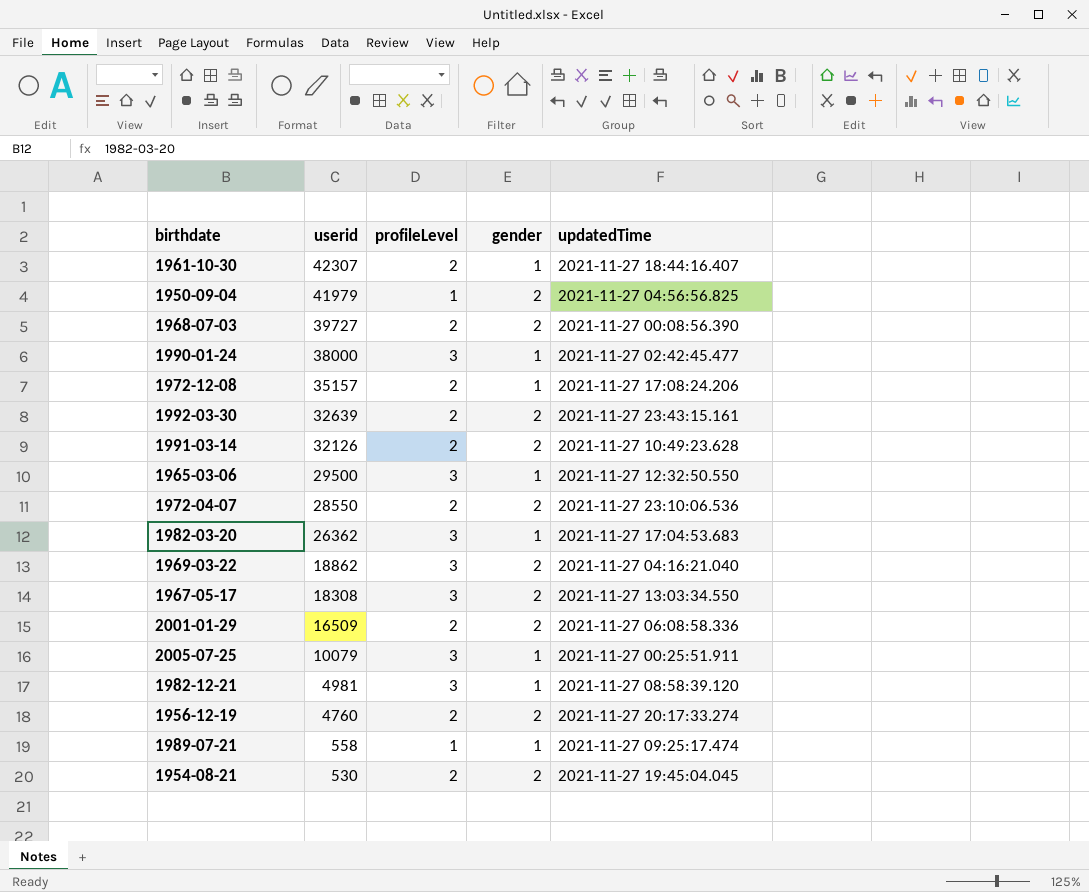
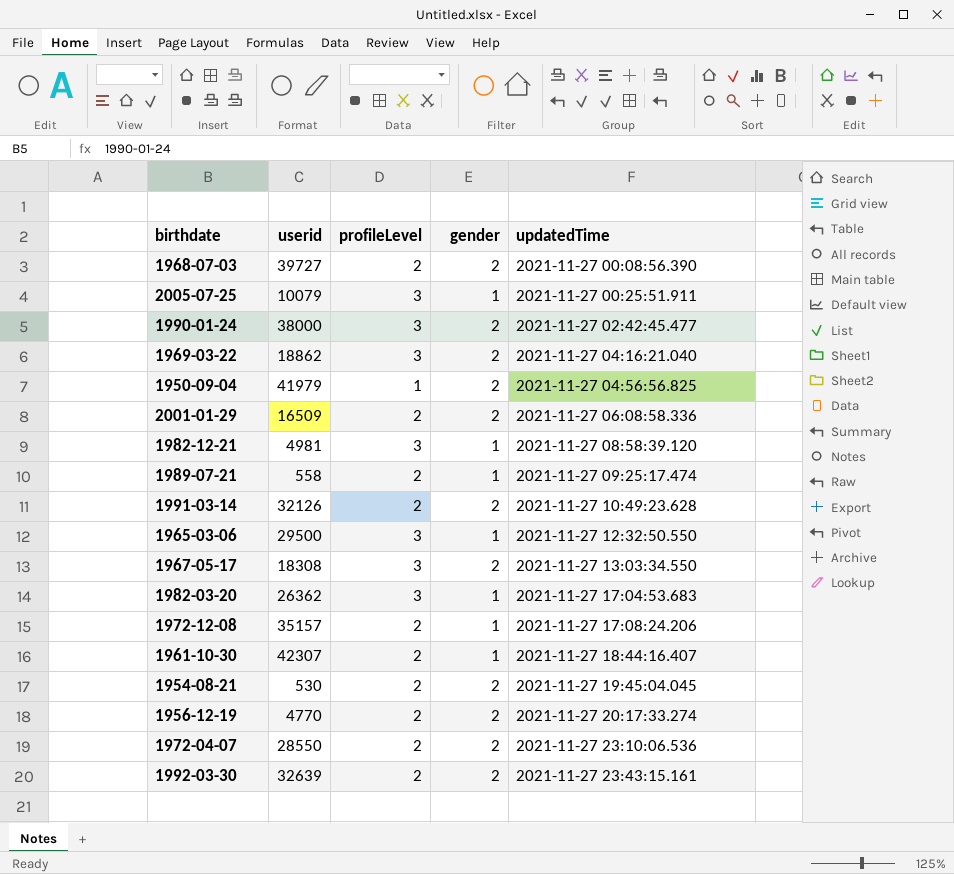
row order: userid descending -> updatedTime ascending
1990-01-24 | gender: 1 -> 2
1989-07-21 | profileLevel: 1 -> 2
1956-12-19 | userid: 4760 -> 4770

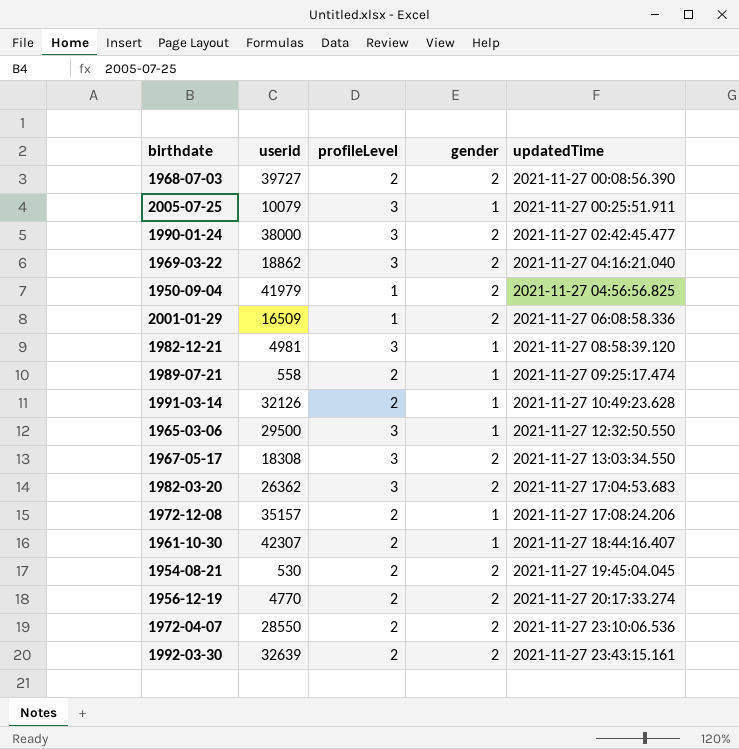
2001-01-29 | profileLevel: 2 -> 1
1991-03-14 | gender: 2 -> 1
1982-03-20 | gender: 1 -> 2

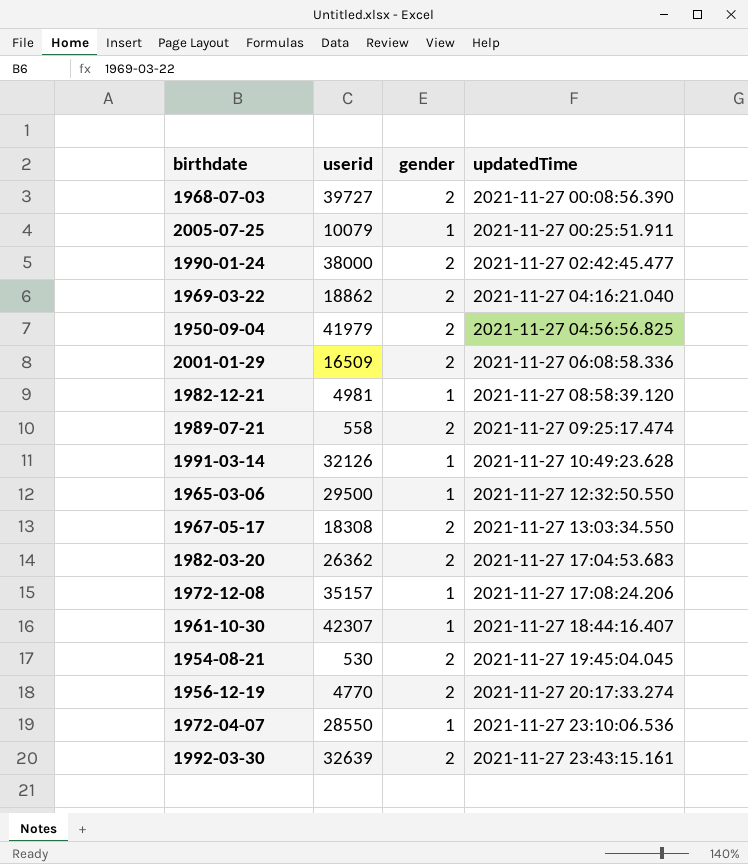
column profileLevel | position: 3 -> none
1989-07-21 | gender: 1 -> 2
1972-04-07 | gender: 2 -> 1

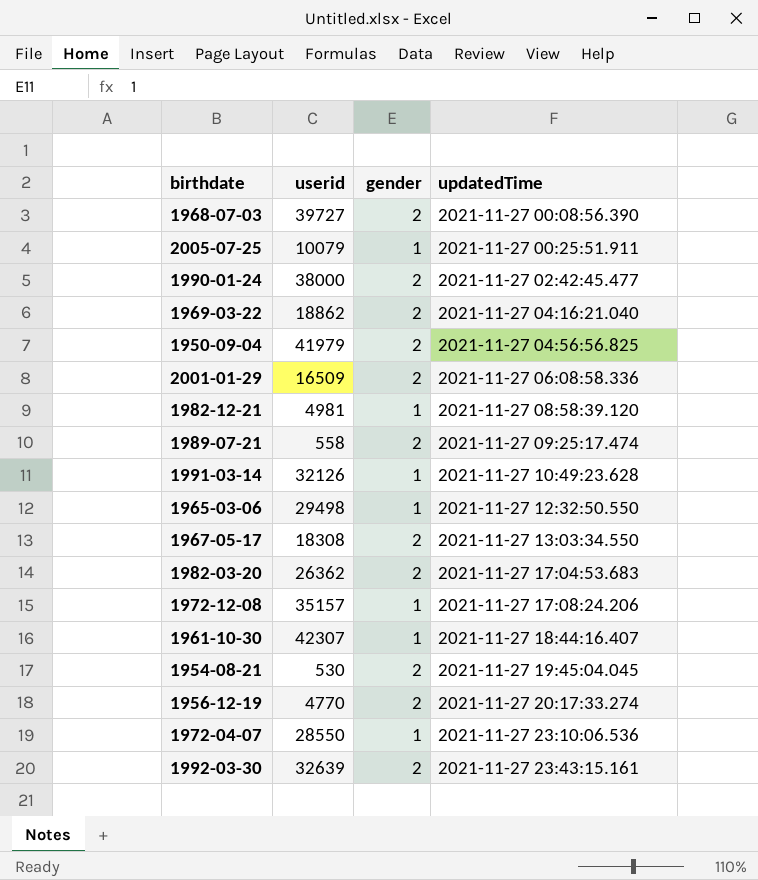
1965-03-06 | userid: 29500 -> 29498

